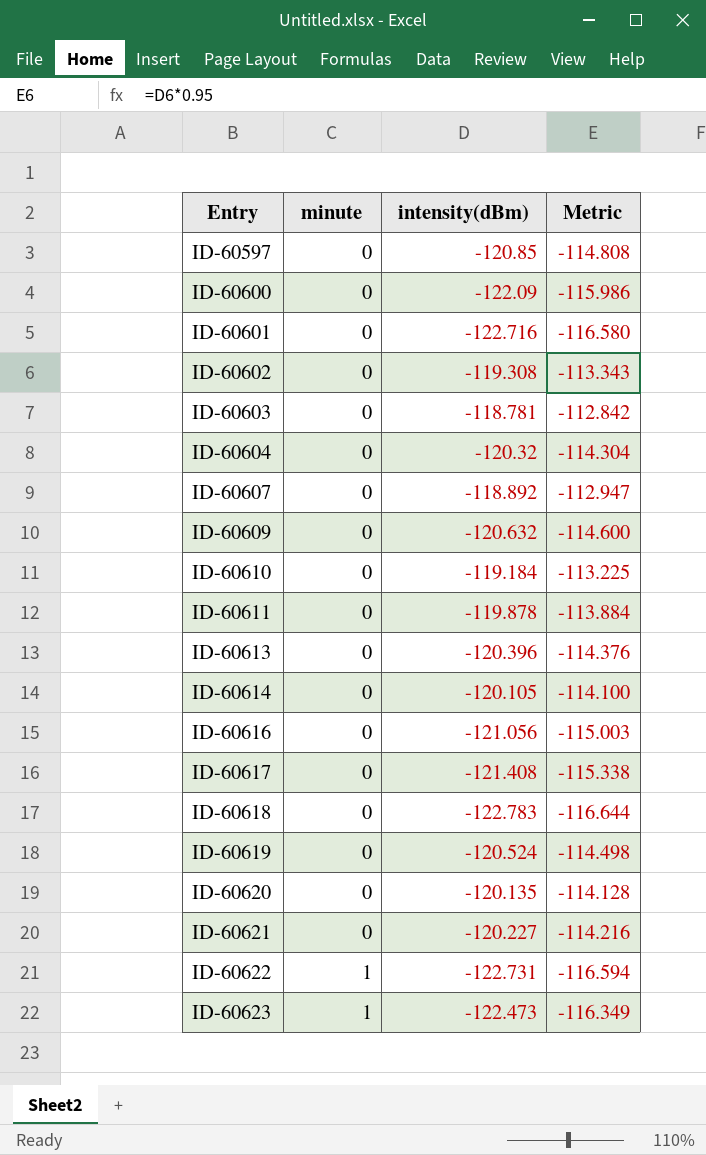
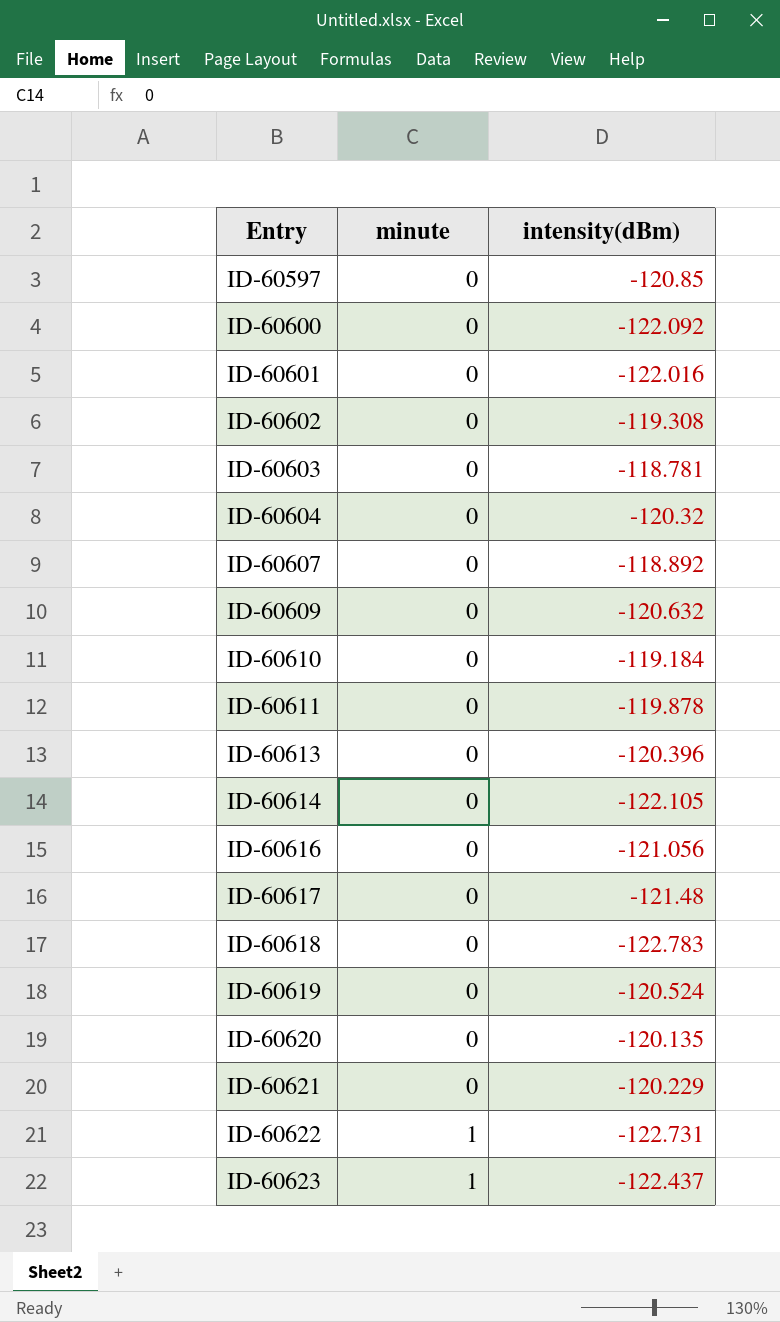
column Metric | formula: [intensity(dBm)] * 0.95 -> none
ID-60600 | intensity(dBm): -122.09 -> -122.092
ID-60601 | intensity(dBm): -122.716 -> -122.016
ID-60614 | intensity(dBm): -120.105 -> -122.105
ID-60617 | intensity(dBm): -121.408 -> -121.48
ID-60621 | intensity(dBm): -120.227 -> -120.229
ID-60623 | intensity(dBm): -122.473 -> -122.437

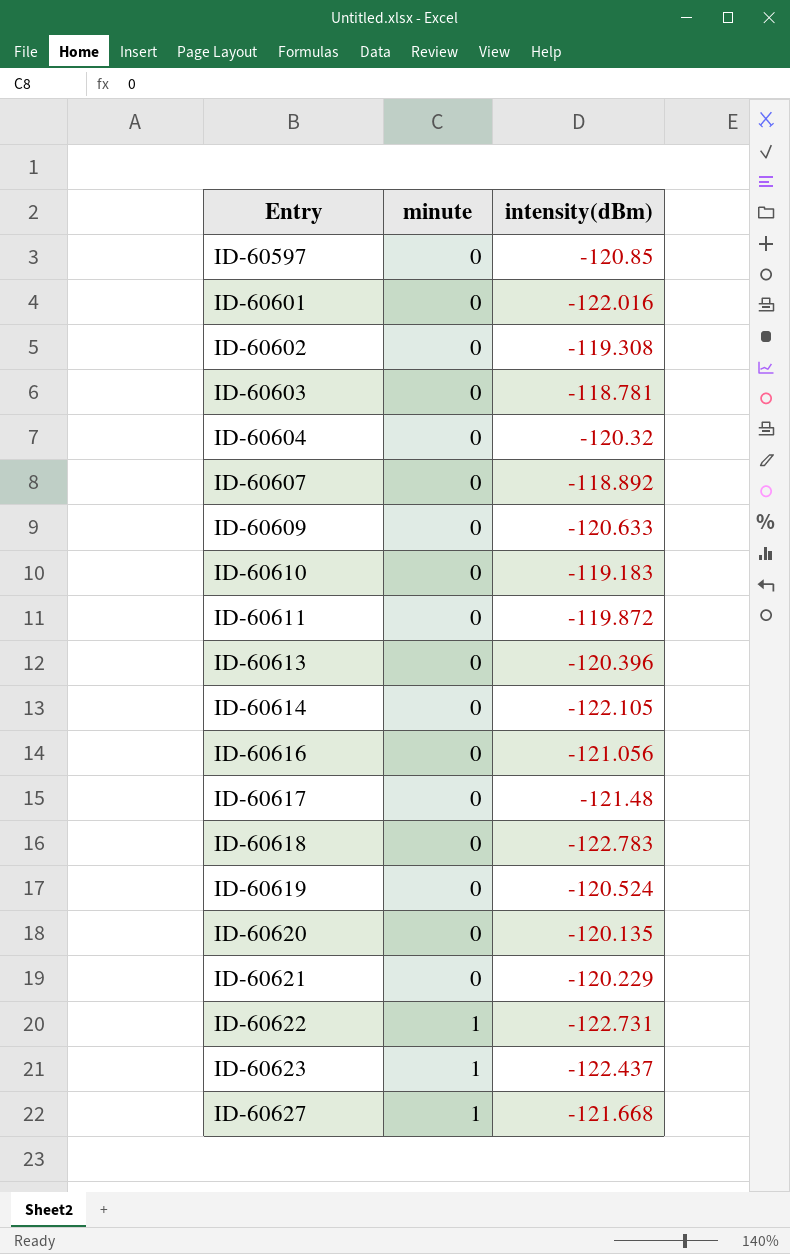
row ID-60600: 0 | -122.092 -> none
ID-60609 | intensity(dBm): -120.632 -> -120.633
ID-60610 | intensity(dBm): -119.184 -> -119.183
ID-60611 | intensity(dBm): -119.878 -> -119.872
row ID-60627: none -> 1 | -121.668

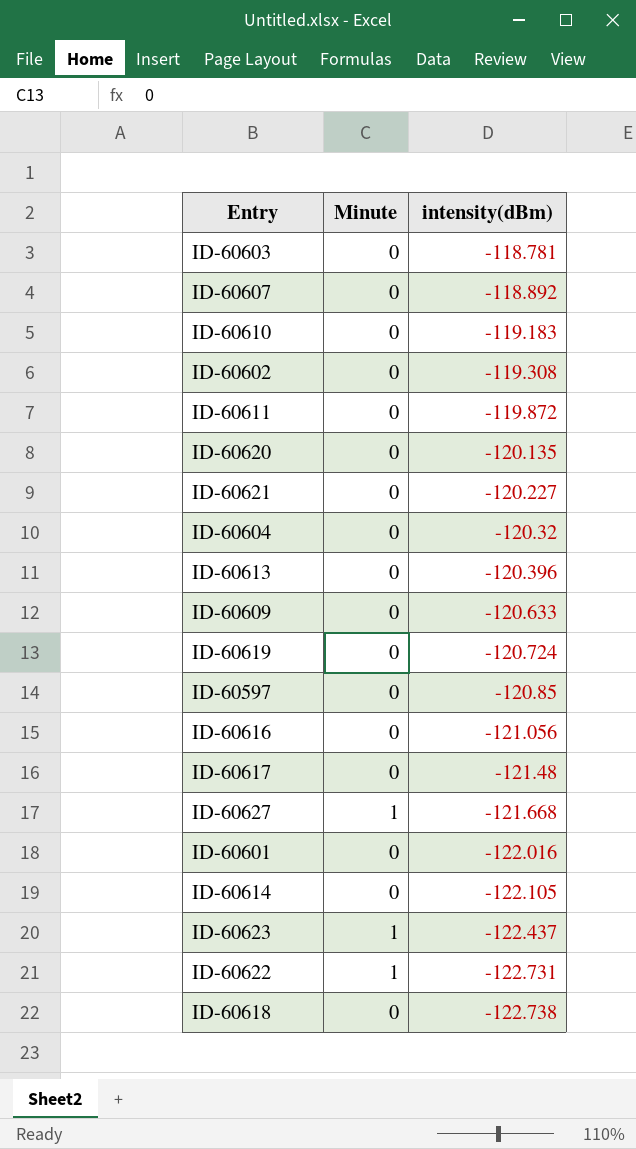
row order: Entry ascending -> intensity(dBm) descending
column name: minute -> Minute
ID-60621 | intensity(dBm): -120.229 -> -120.227
ID-60619 | intensity(dBm): -120.524 -> -120.724
ID-60618 | intensity(dBm): -122.783 -> -122.738

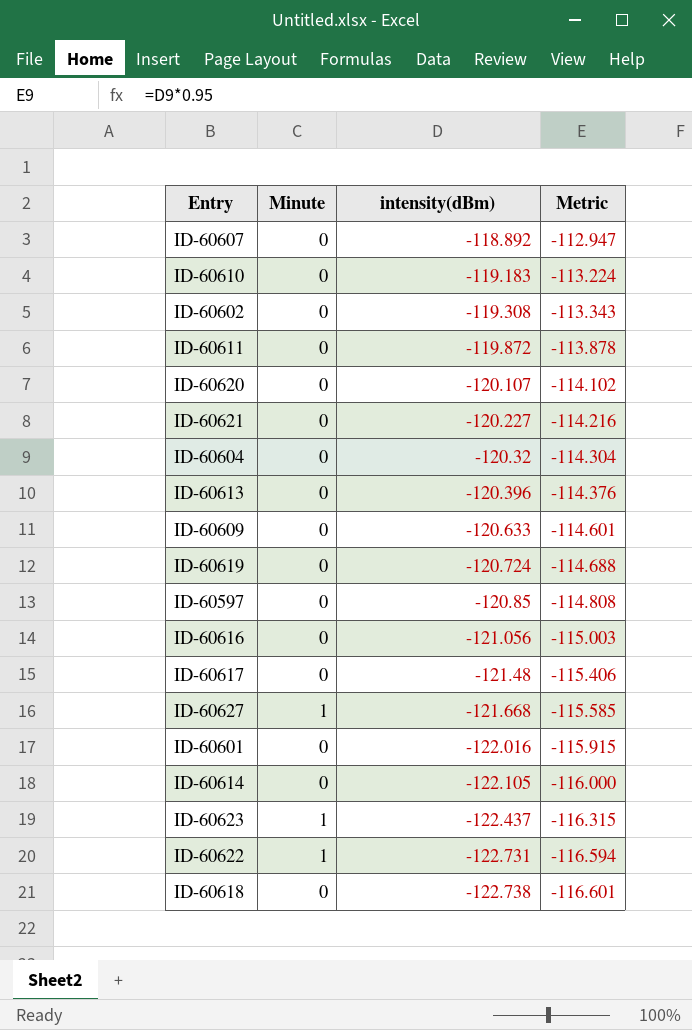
column Metric | formula: none -> [intensity(dBm)] * 0.95
row ID-60603: 0 | -118.781 -> none
ID-60620 | intensity(dBm): -120.135 -> -120.107

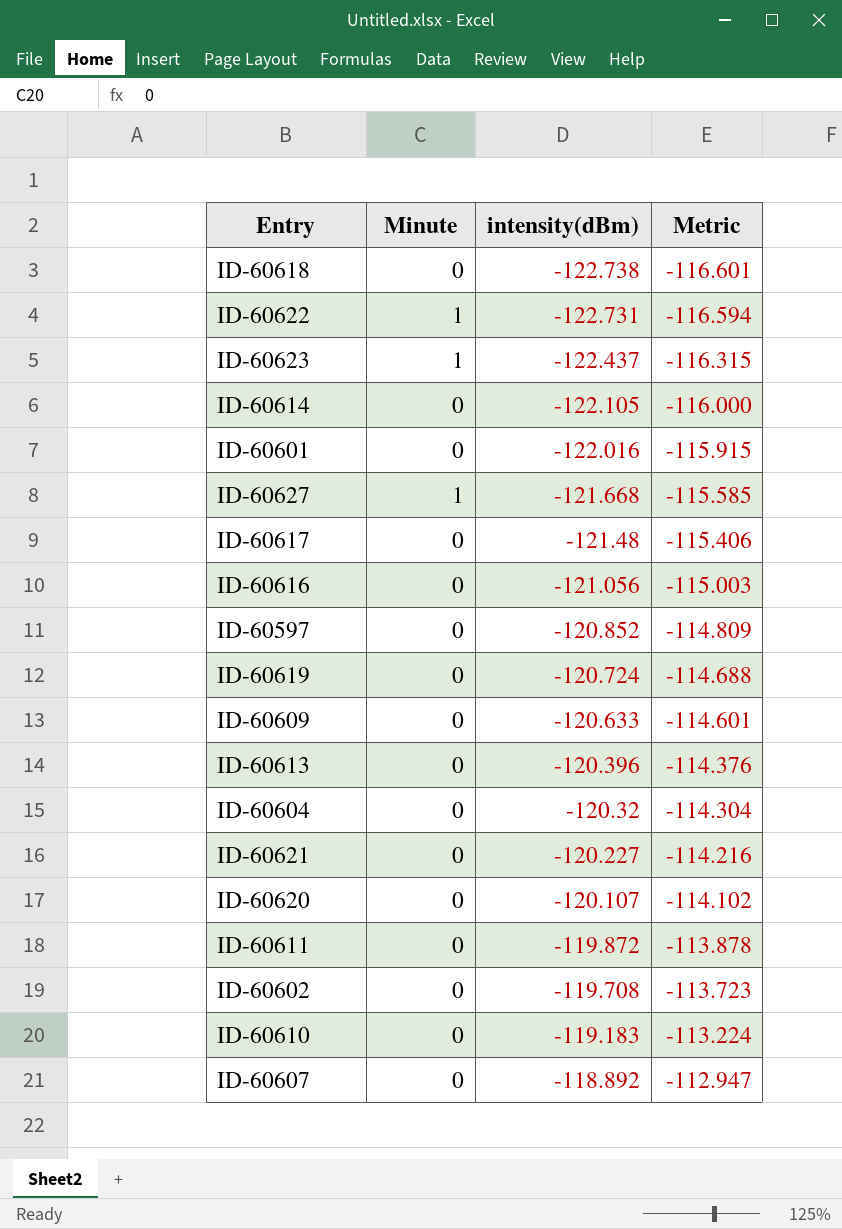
row order: intensity(dBm) descending -> intensity(dBm) ascending
ID-60597 | intensity(dBm): -120.85 -> -120.852
ID-60597 | Metric: -114.808 -> -114.809
ID-60602 | intensity(dBm): -119.308 -> -119.708
ID-60602 | Metric: -113.343 -> -113.723

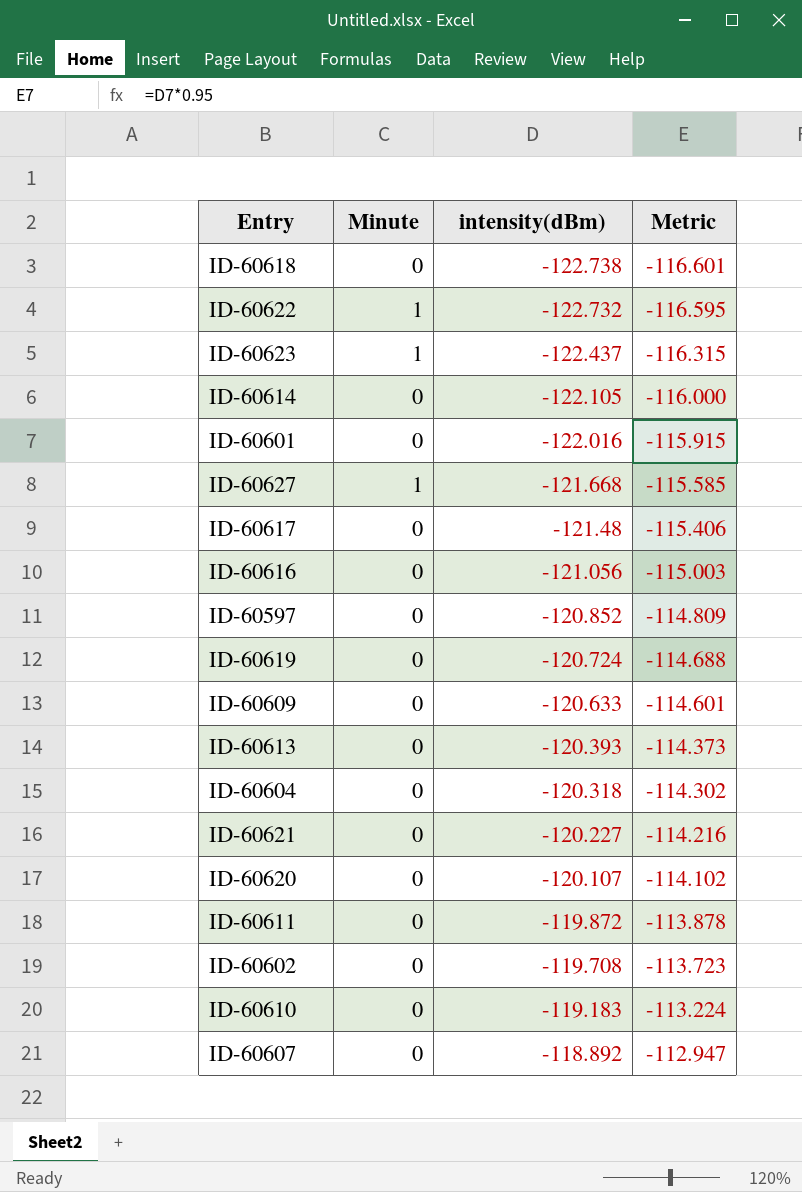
ID-60622 | intensity(dBm): -122.731 -> -122.732
ID-60622 | Metric: -116.594 -> -116.595
ID-60613 | intensity(dBm): -120.396 -> -120.393
ID-60613 | Metric: -114.376 -> -114.373
ID-60604 | intensity(dBm): -120.32 -> -120.318
ID-60604 | Metric: -114.304 -> -114.302

